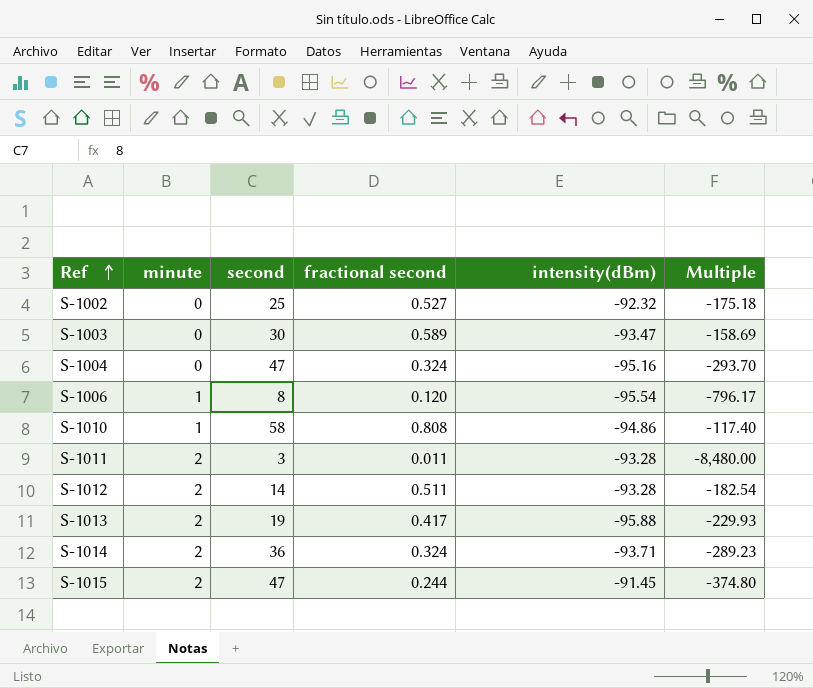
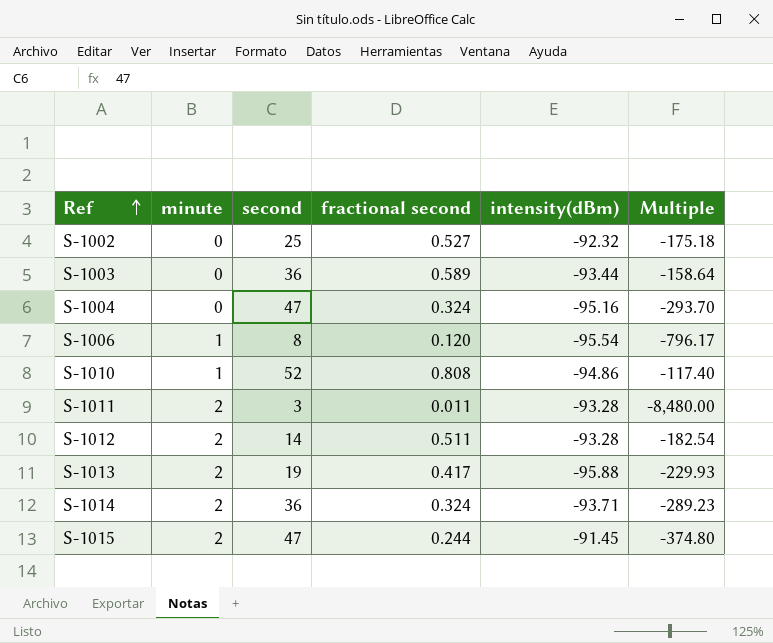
S-1003 | second: 30 -> 36
S-1003 | intensity(dBm): -93.47 -> -93.44
S-1003 | Multiple: -158.69 -> -158.64
S-1010 | second: 58 -> 52

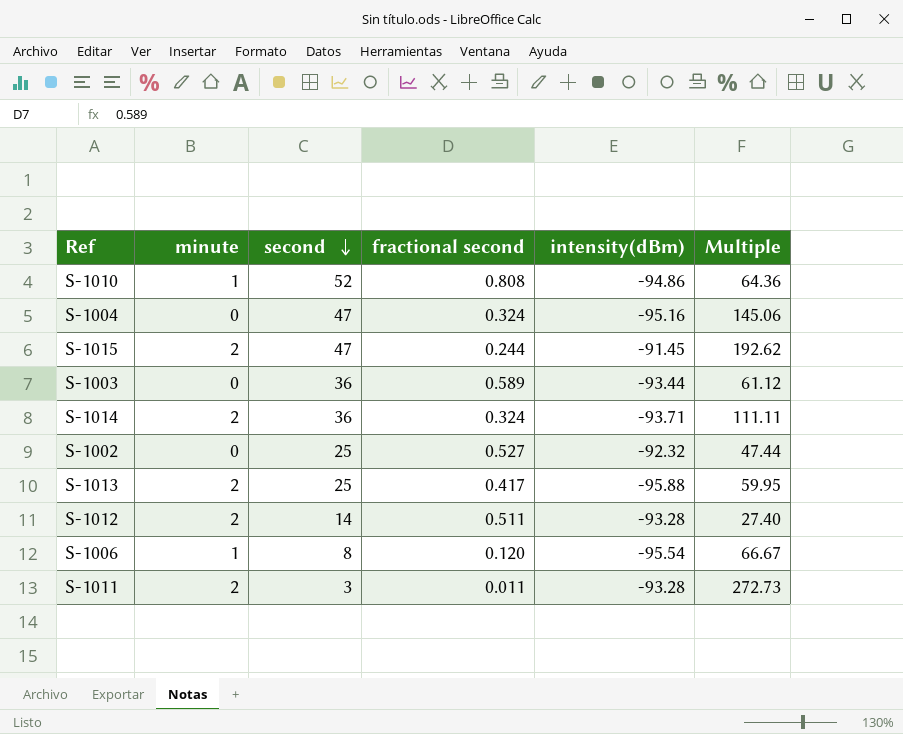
row order: Ref ascending -> second descending
column Multiple | formula: [intensity(dBm)] / [fractional second] -> [second] / [fractional second]
S-1013 | second: 19 -> 25

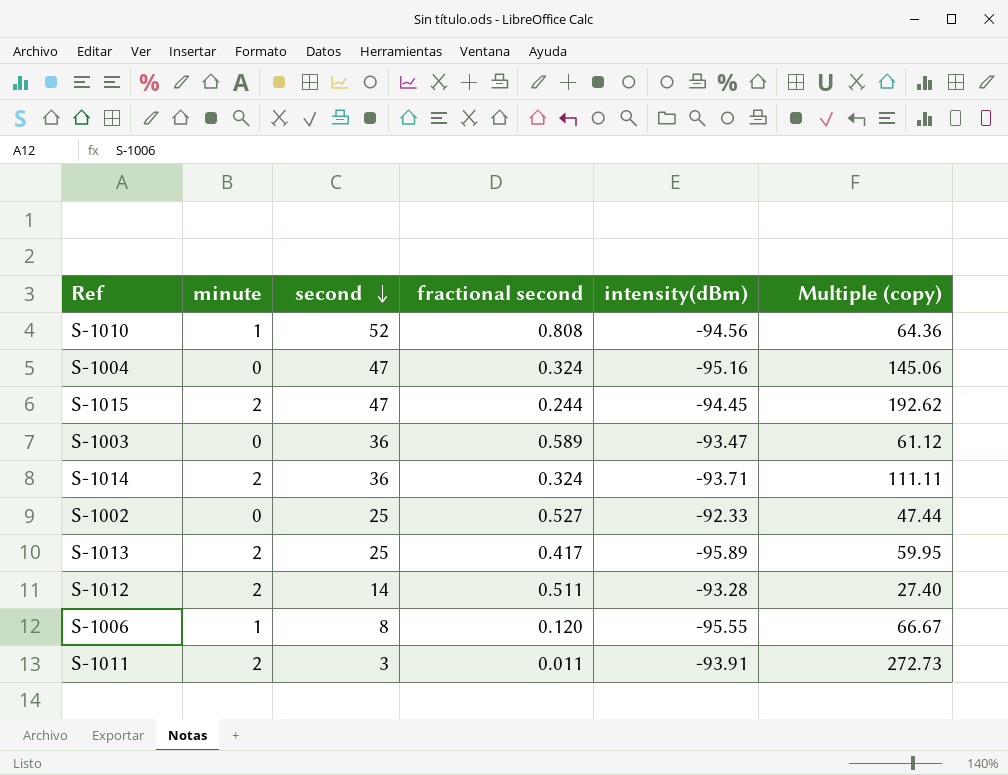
column name: Multiple -> Multiple (copy)
S-1010 | intensity(dBm): -94.86 -> -94.56
S-1015 | intensity(dBm): -91.45 -> -94.45
S-1003 | intensity(dBm): -93.44 -> -93.47
S-1002 | intensity(dBm): -92.32 -> -92.33
S-1013 | intensity(dBm): -95.88 -> -95.89
S-1006 | intensity(dBm): -95.54 -> -95.55
S-1011 | intensity(dBm): -93.28 -> -93.91

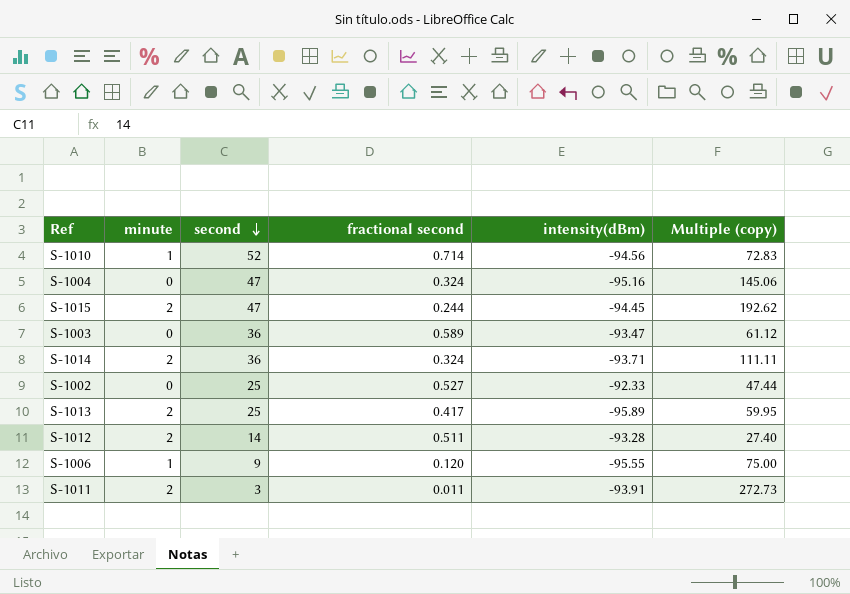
S-1010 | fractional second: 0.808 -> 0.714
S-1010 | Multiple (copy): 64.36 -> 72.83
S-1006 | second: 8 -> 9
S-1006 | Multiple (copy): 66.67 -> 75.00

